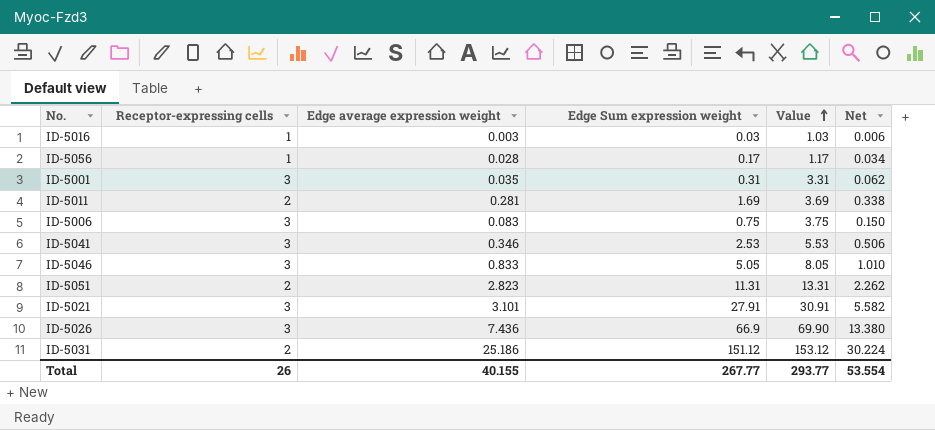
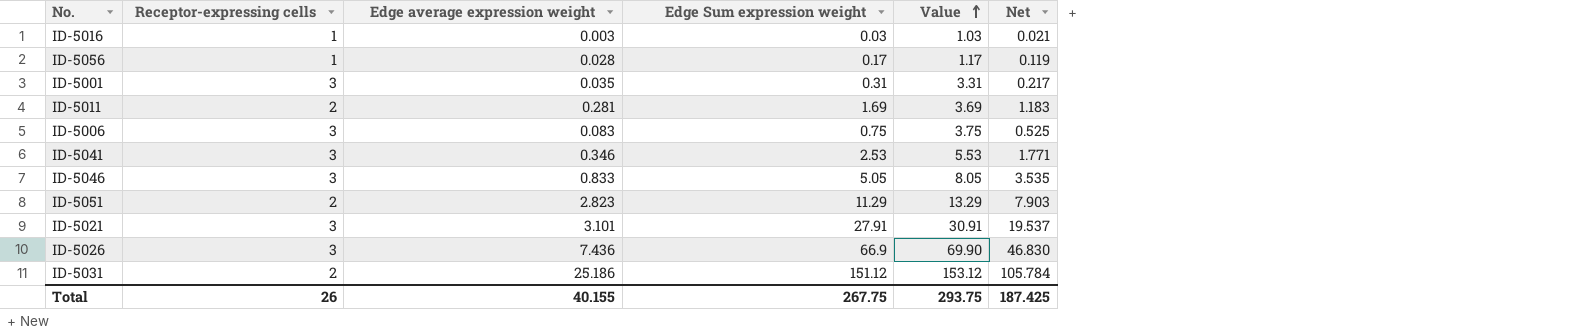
column Net | formula: [Edge Sum expression weight] * 0.2 -> [Edge Sum expression weight] * 0.7
ID-5051 | Edge Sum expression weight: 11.31 -> 11.29
ID-5051 | Value: 13.31 -> 13.29
Total | Edge Sum expression weight: 267.77 -> 267.75
Total | Value: 293.77 -> 293.75
Total | Net: 53.554 -> 187.425

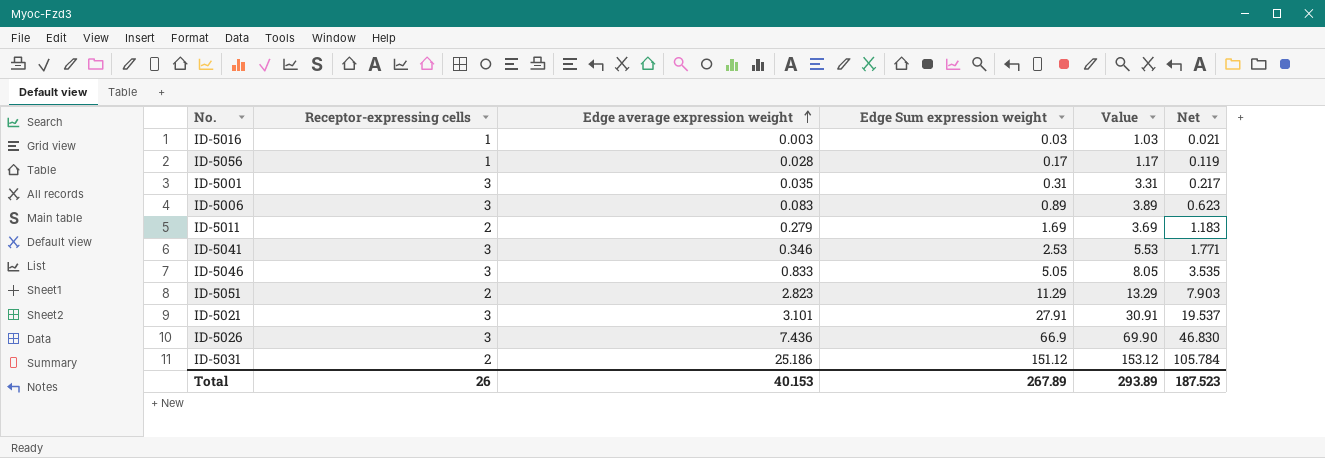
row order: Value ascending -> Edge average expression weight ascending
ID-5006 | Edge Sum expression weight: 0.75 -> 0.89
ID-5006 | Value: 3.75 -> 3.89
ID-5006 | Net: 0.525 -> 0.623
ID-5011 | Edge average expression weight: 0.281 -> 0.279
Total | Edge average expression weight: 40.155 -> 40.153
Total | Edge Sum expression weight: 267.75 -> 267.89
Total | Value: 293.75 -> 293.89
Total | Net: 187.425 -> 187.523

